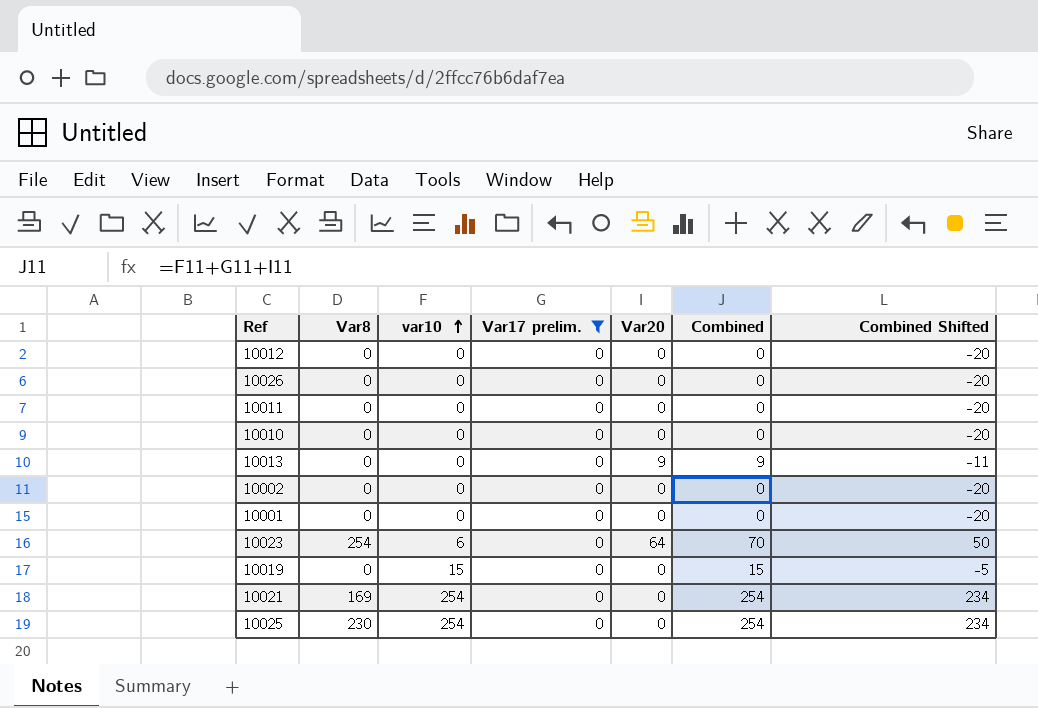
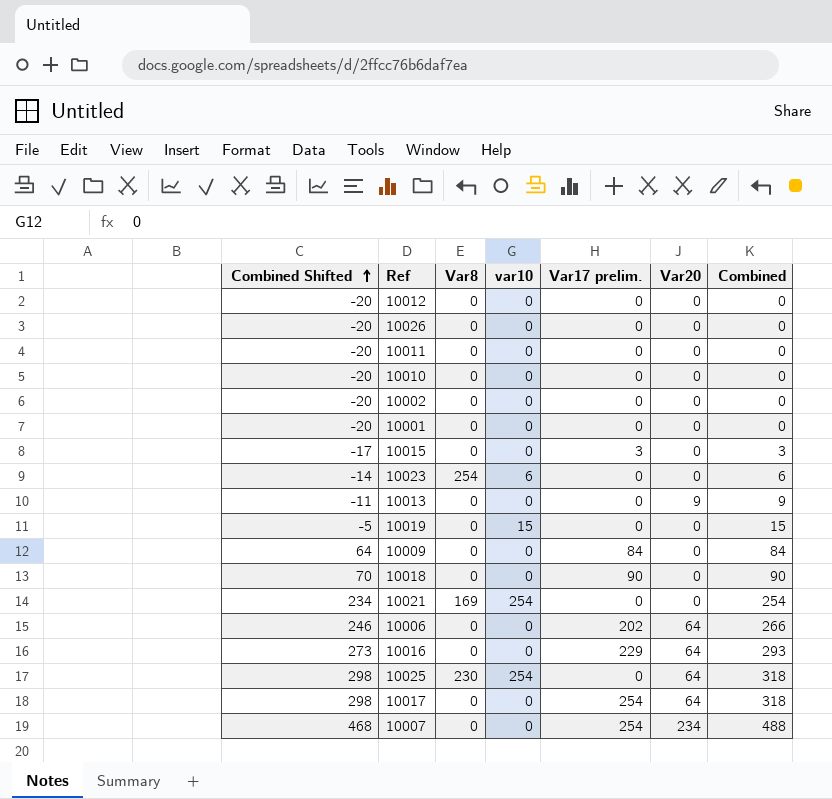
filter: Var17 prelim. = 0 -> none
row order: var10 ascending -> Combined Shifted ascending
column Combined Shifted | position: 7 -> 1
10023 | Combined Shifted: 50 -> -14
10023 | Var20: 64 -> 0
10023 | Combined: 70 -> 6
10025 | Combined Shifted: 234 -> 298
10025 | Var20: 0 -> 64
10025 | Combined: 254 -> 318

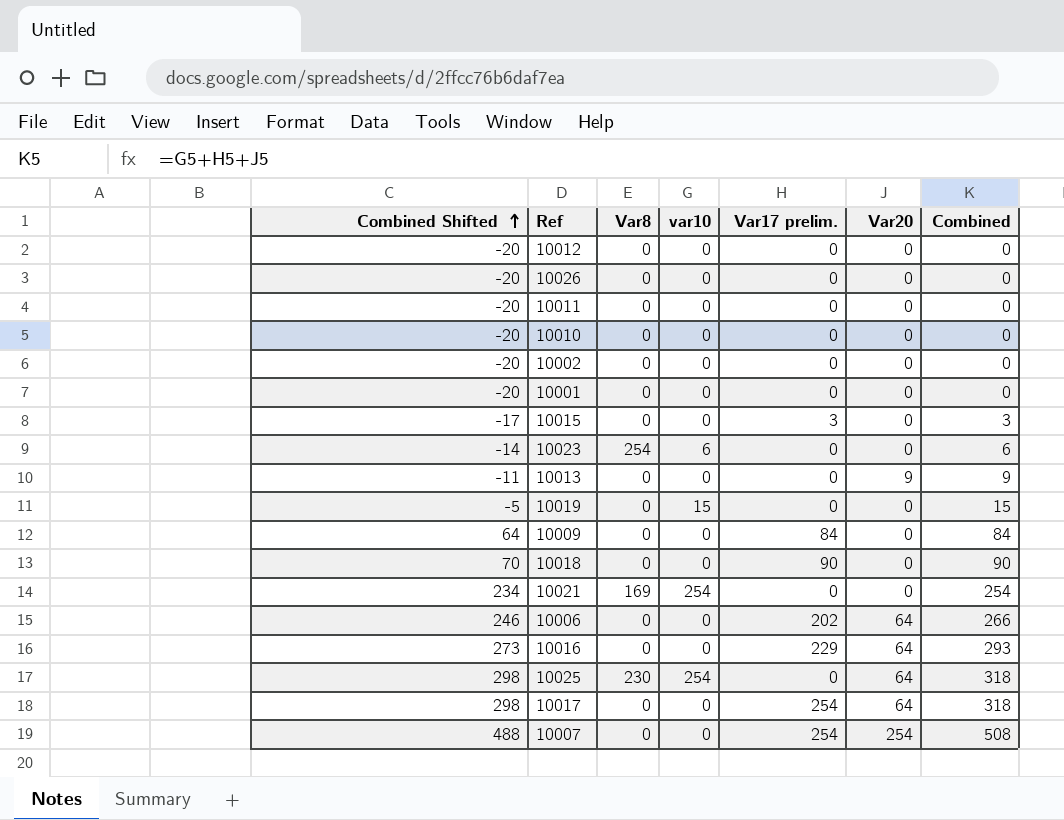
10007 | Combined Shifted: 468 -> 488
10007 | Var20: 234 -> 254
10007 | Combined: 488 -> 508

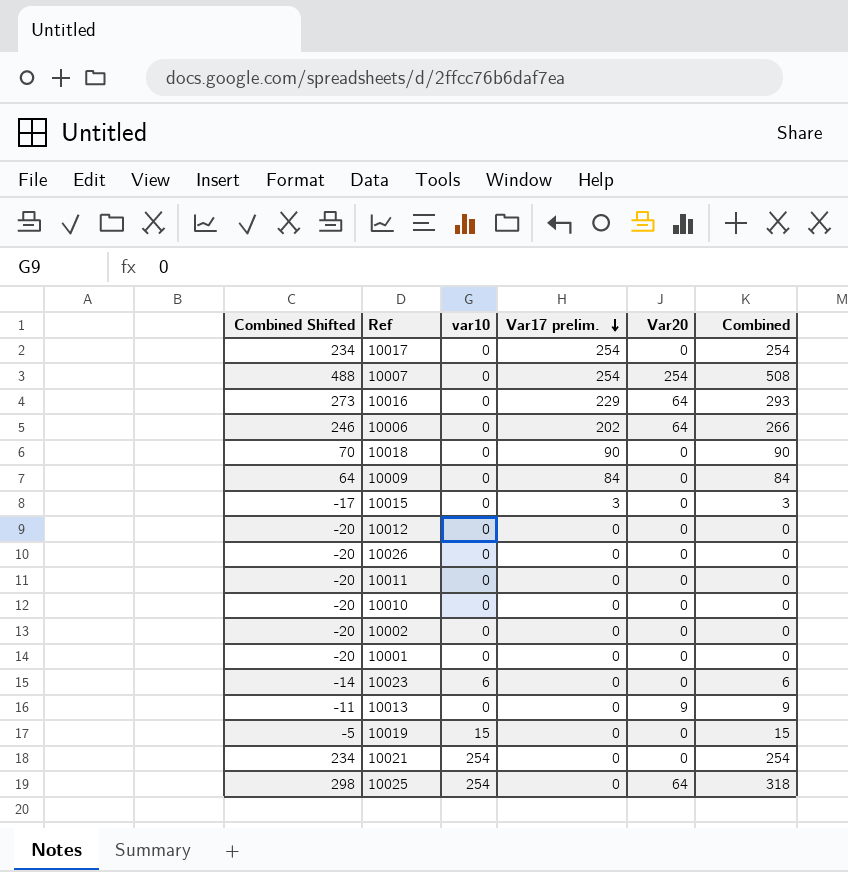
row order: Combined Shifted ascending -> Var17 prelim. descending
column Var8 | position: 3 -> none
10017 | Combined Shifted: 298 -> 234
10017 | Var20: 64 -> 0
10017 | Combined: 318 -> 254

